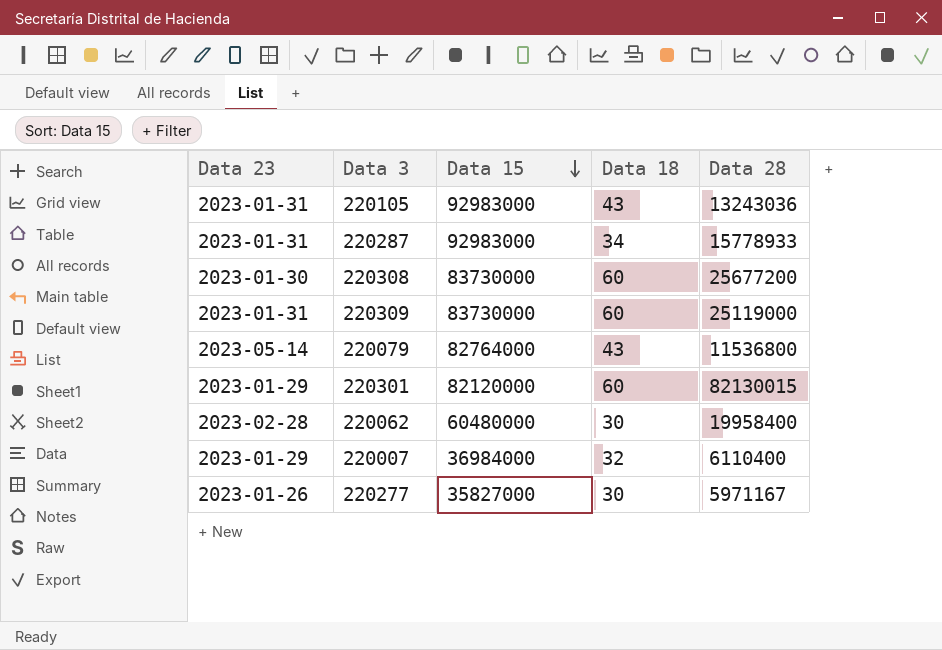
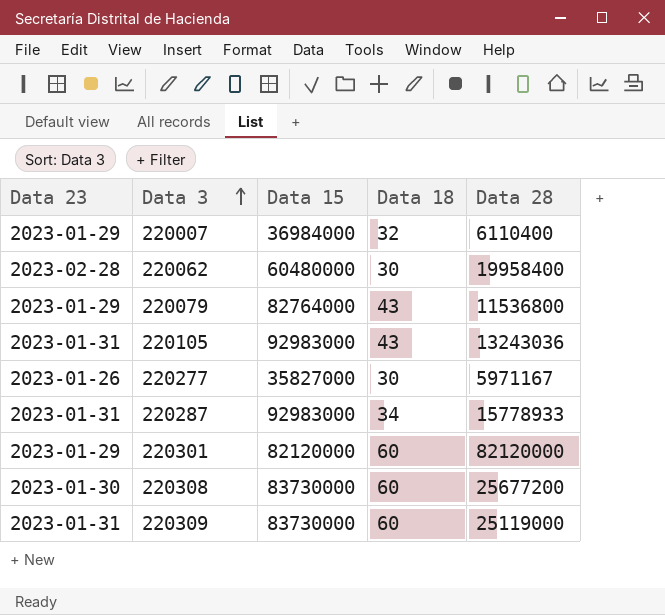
row order: Data 15 descending -> Data 3 ascending
220079 | Data 23: 2023-05-14 -> 2023-01-29
220301 | Data 28: 82130015 -> 82120000

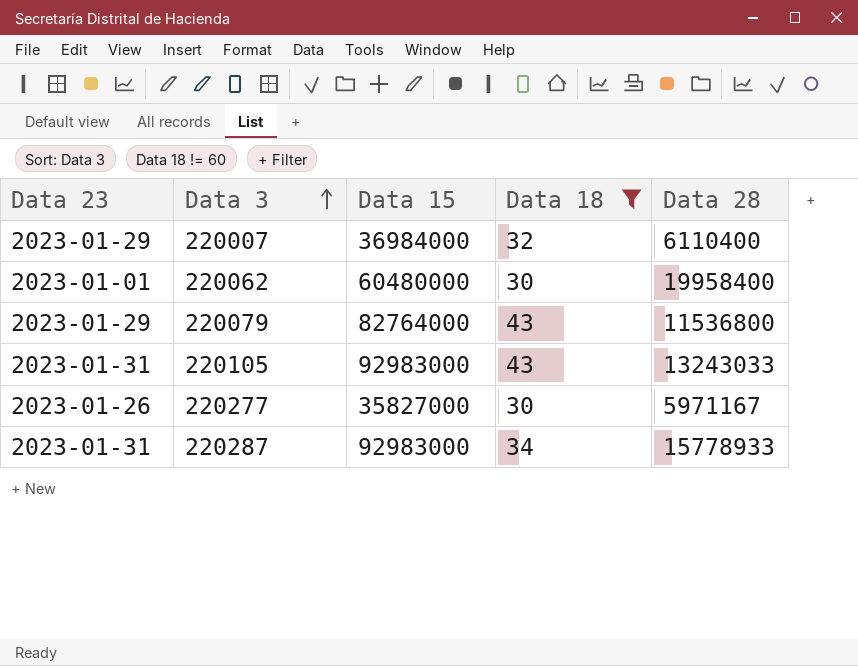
filter: none -> Data 18 != 60
220062 | Data 23: 2023-02-28 -> 2023-01-01
220105 | Data 28: 13243036 -> 13243033

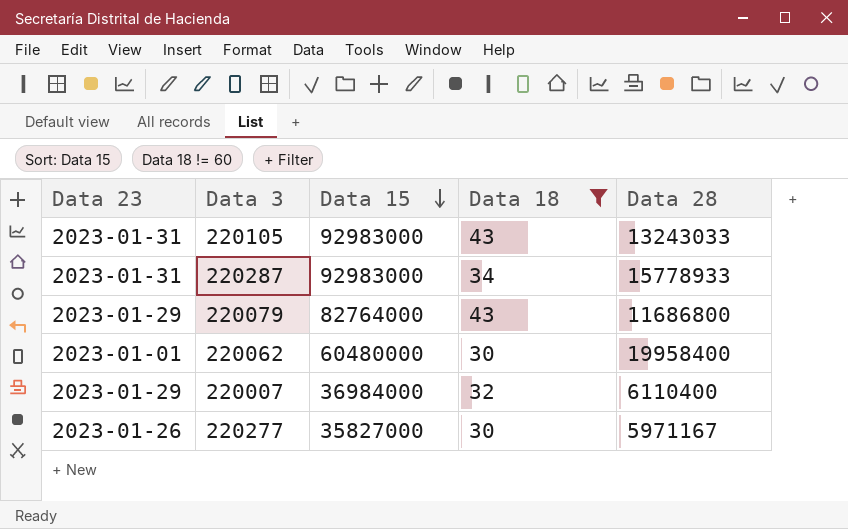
row order: Data 3 ascending -> Data 15 descending
220079 | Data 28: 11536800 -> 11686800

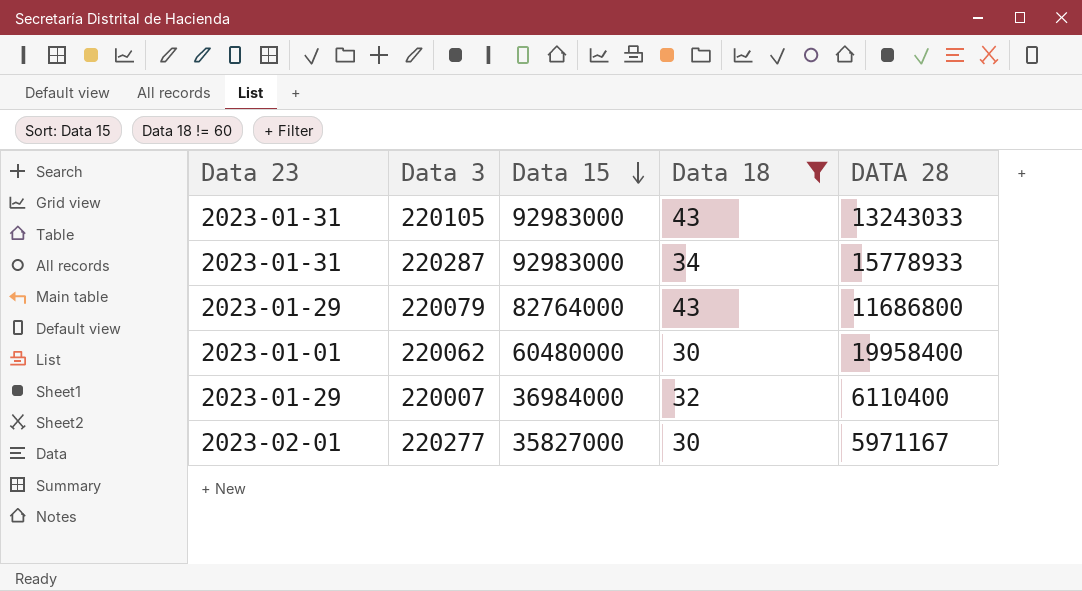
column name: Data 28 -> DATA 28
220277 | Data 23: 2023-01-26 -> 2023-02-01

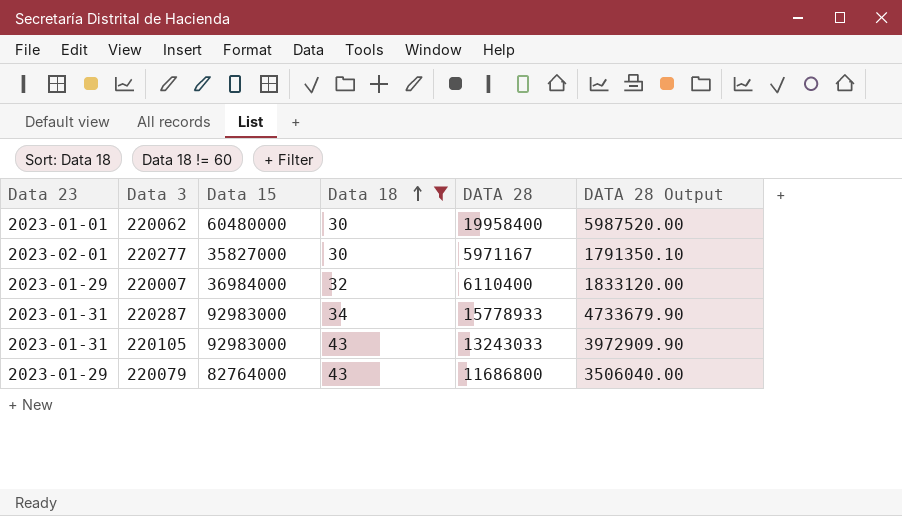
row order: Data 15 descending -> Data 18 ascending
column DATA 28 Output | formula: none -> [DATA 28] * 0.3

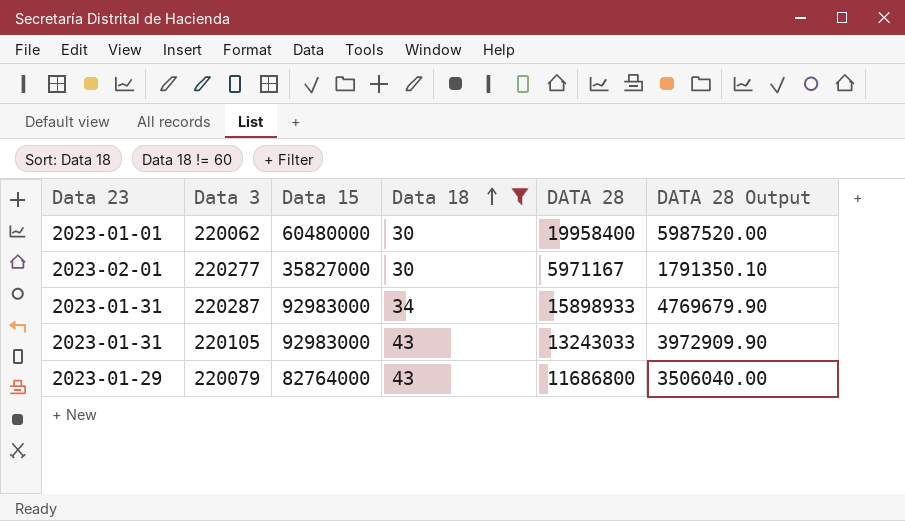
row 220007: 2023-01-29 | 36984000 | 32 | 6110400 | 1833120.00 -> none
220287 | DATA 28: 15778933 -> 15898933
220287 | DATA 28 Output: 4733679.90 -> 4769679.90

